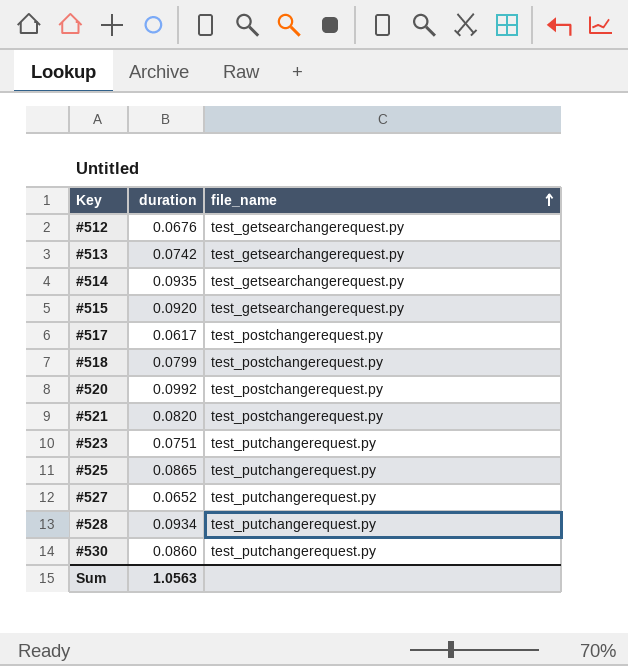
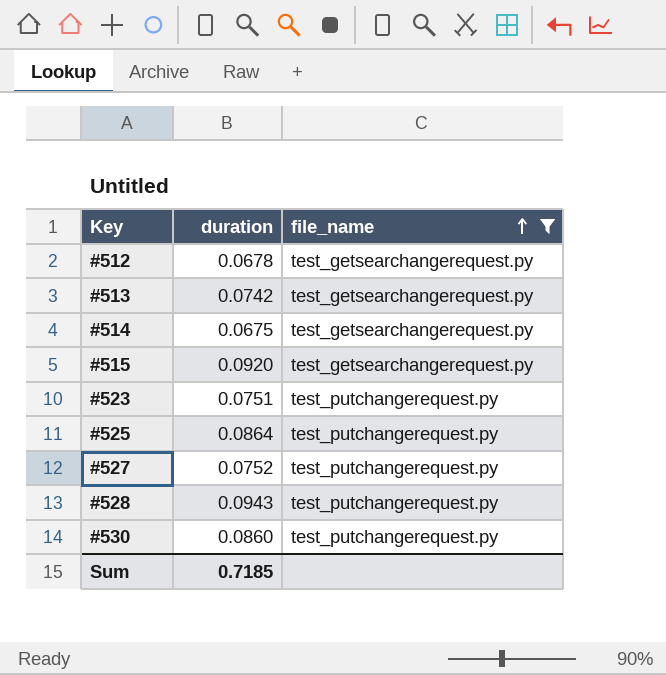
filter: none -> file_name != test_postchangerequest.py
#512 | duration: 0.0676 -> 0.0678
#514 | duration: 0.0935 -> 0.0675
#525 | duration: 0.0865 -> 0.0864
#527 | duration: 0.0652 -> 0.0752
#528 | duration: 0.0934 -> 0.0943
Sum | duration: 1.0563 -> 0.7185

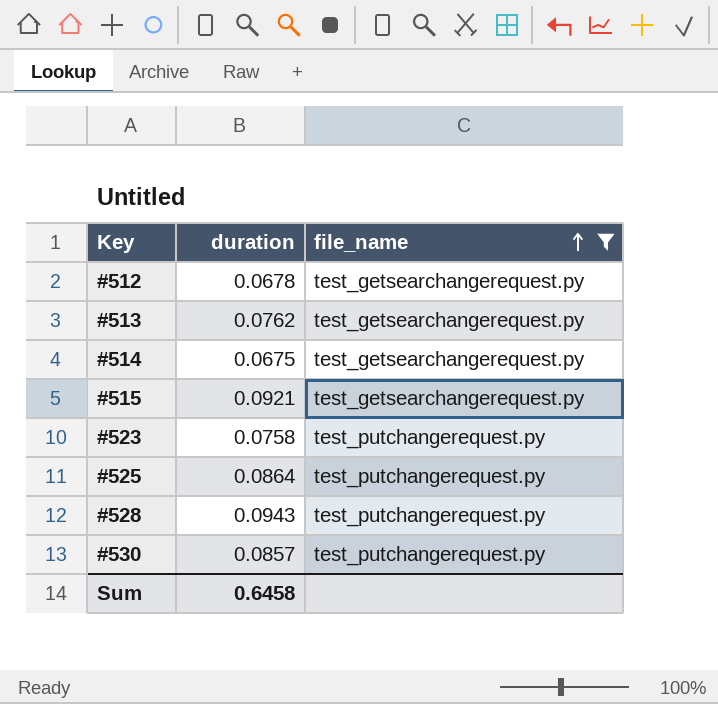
row #527: 0.0752 | test_putchangerequest.py -> none
#513 | duration: 0.0742 -> 0.0762
#515 | duration: 0.0920 -> 0.0921
#523 | duration: 0.0751 -> 0.0758
#530 | duration: 0.0860 -> 0.0857
Sum | duration: 0.7185 -> 0.6458

